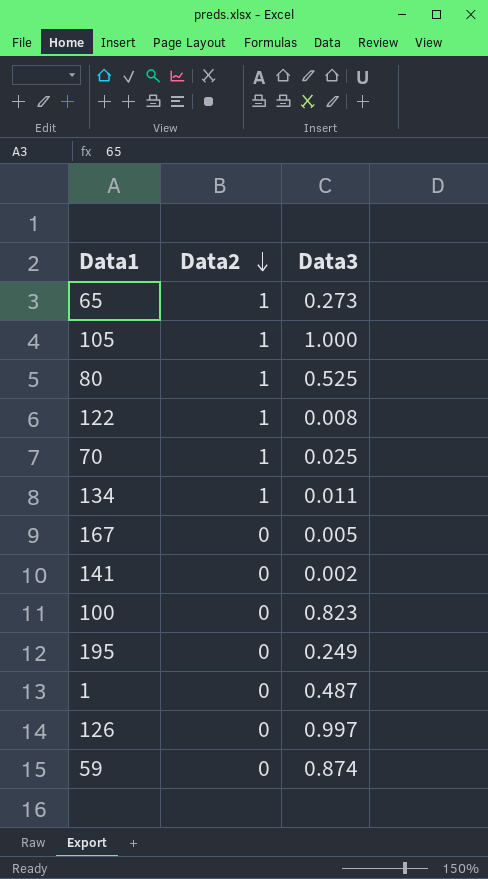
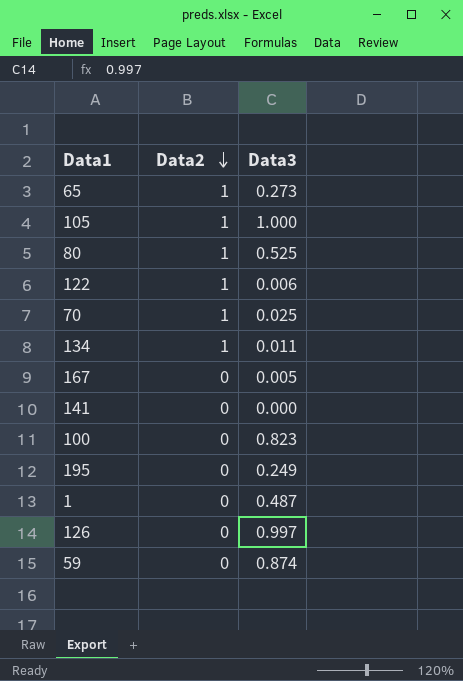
122 | Data3: 0.008 -> 0.006
141 | Data3: 0.002 -> 0.000

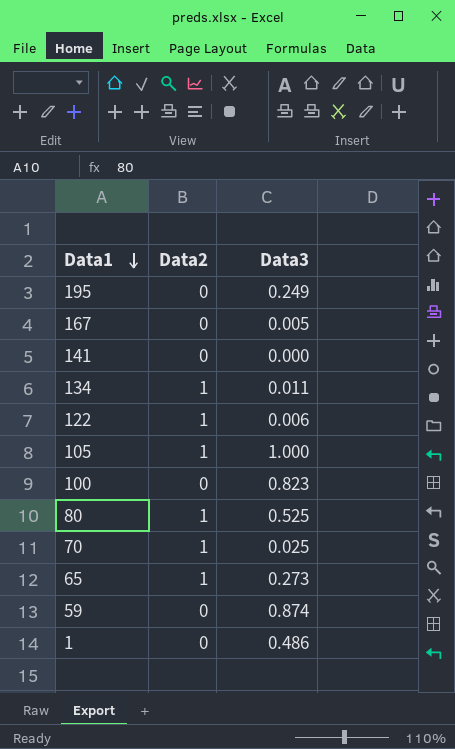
row order: Data2 descending -> Data1 descending
row 126: 0 | 0.997 -> none
1 | Data3: 0.487 -> 0.486

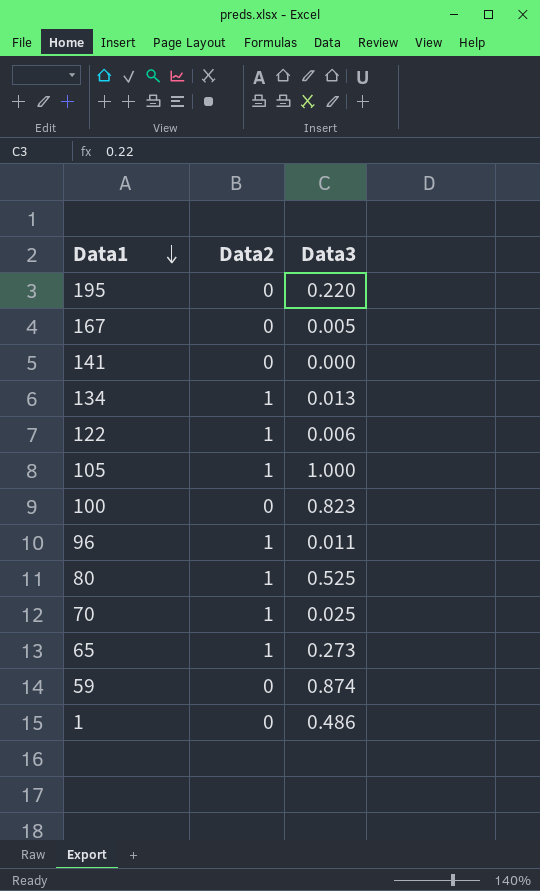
195 | Data3: 0.249 -> 0.220
134 | Data3: 0.011 -> 0.013
row 96: none -> 1 | 0.011

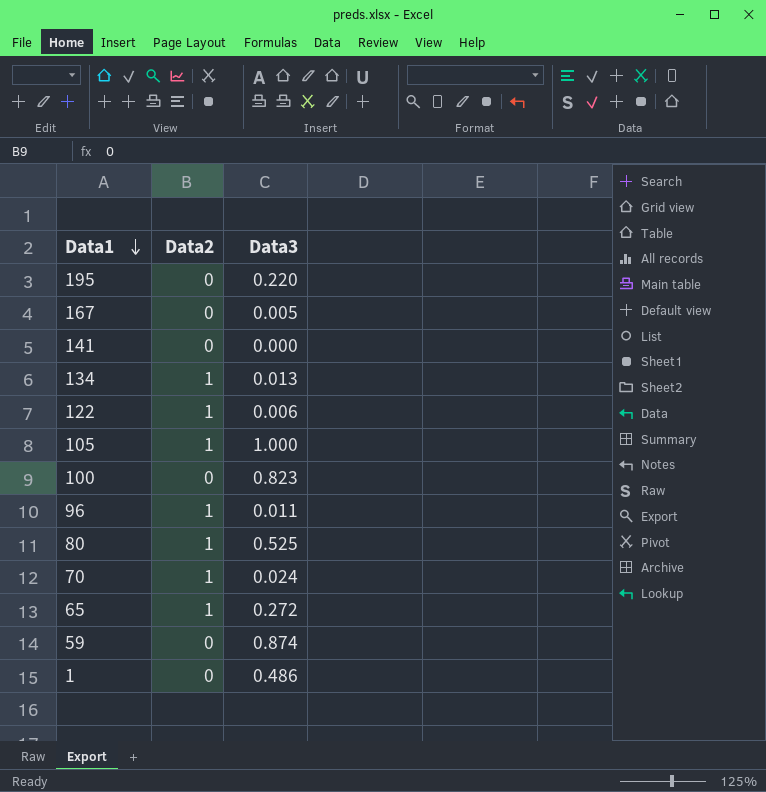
70 | Data3: 0.025 -> 0.024
65 | Data3: 0.273 -> 0.272

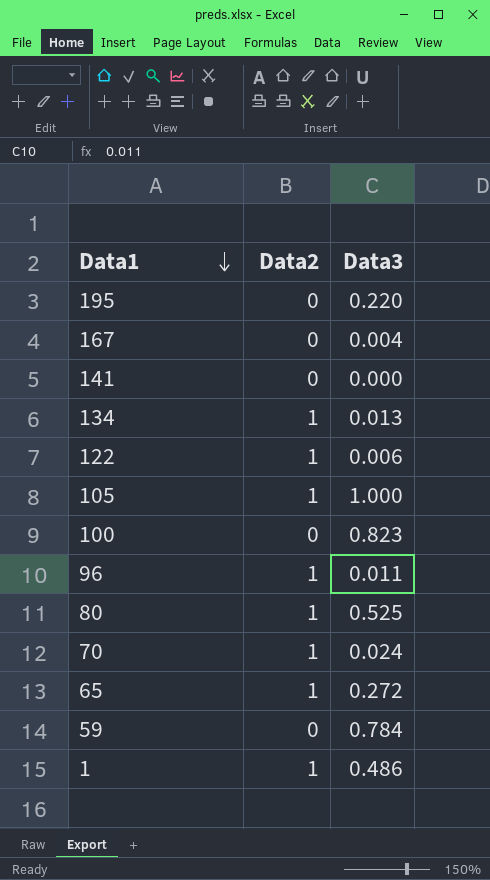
167 | Data3: 0.005 -> 0.004
59 | Data3: 0.874 -> 0.784
1 | Data2: 0 -> 1

